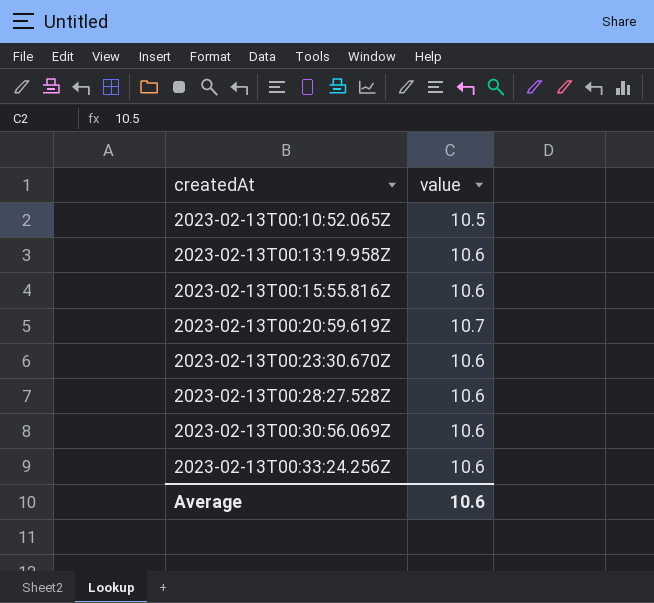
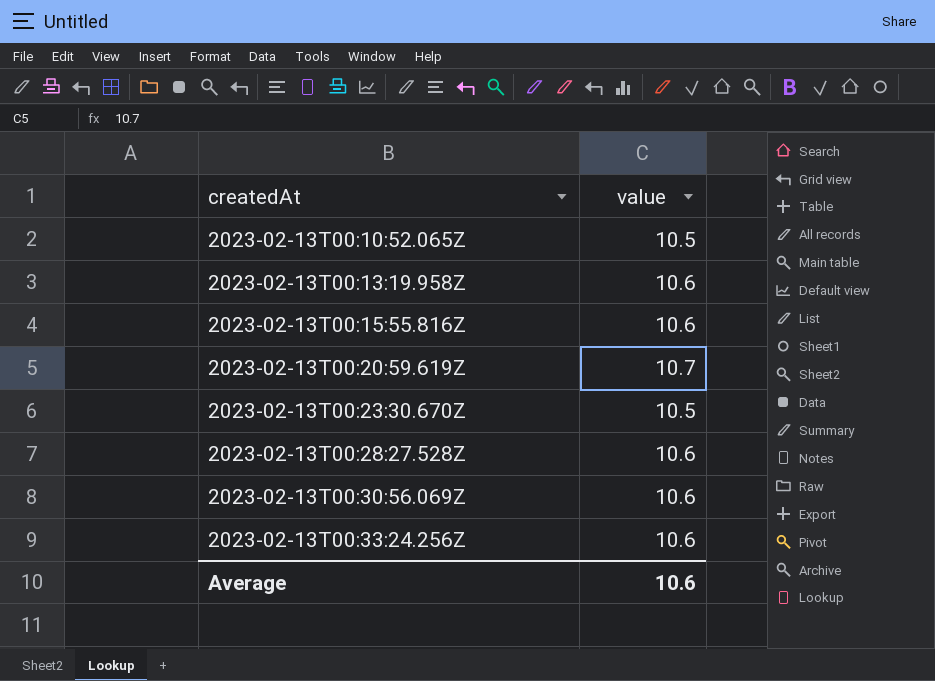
2023-02-13T00:23:30.670Z | value: 10.6 -> 10.5

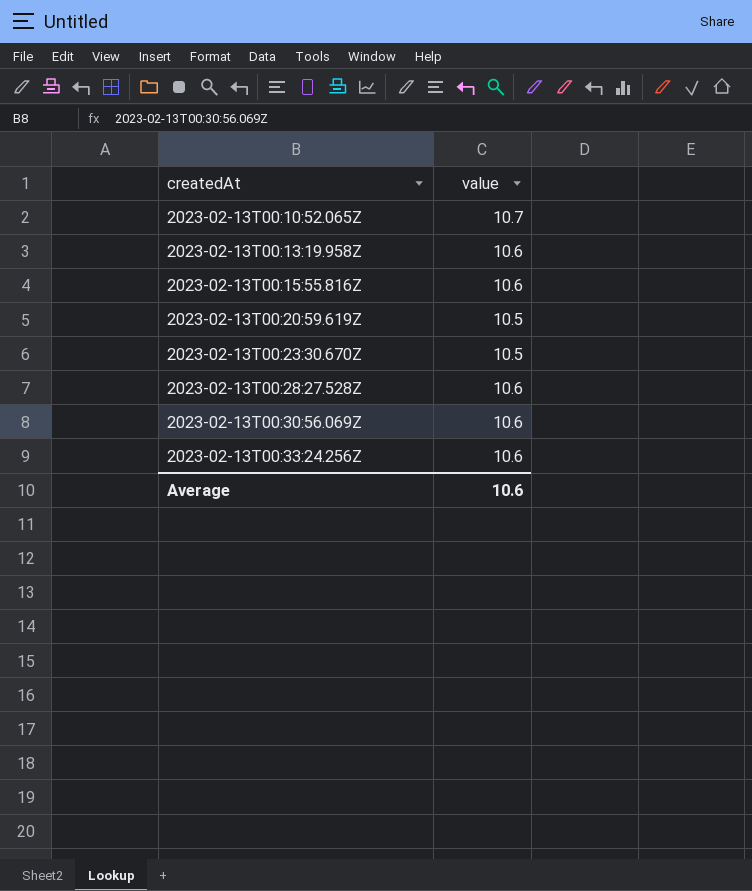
2023-02-13T00:10:52.065Z | value: 10.5 -> 10.7
2023-02-13T00:20:59.619Z | value: 10.7 -> 10.5

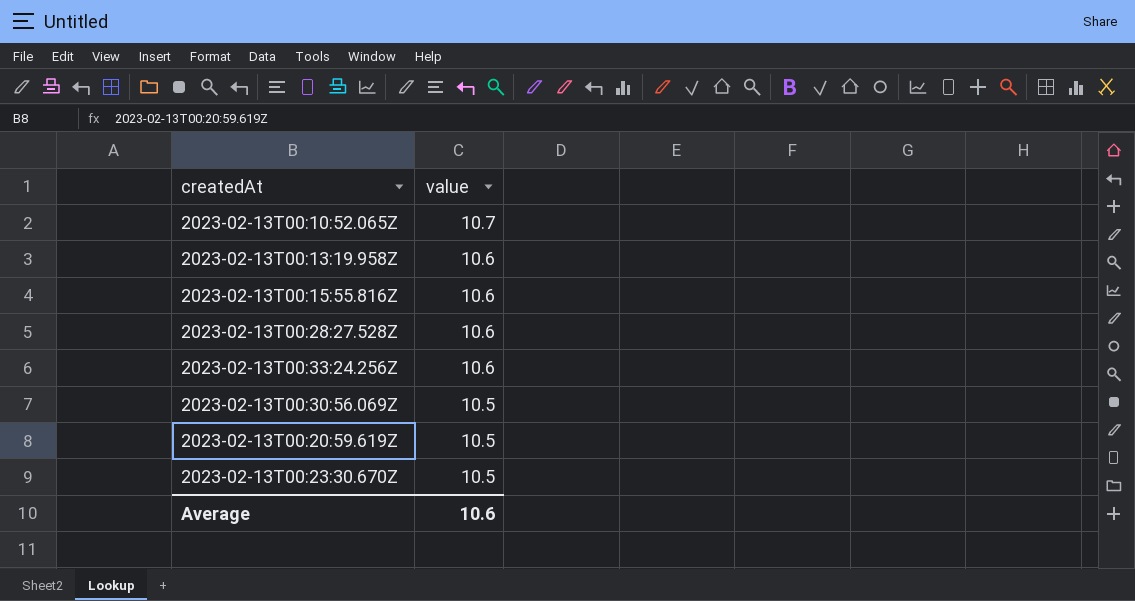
row order: createdAt ascending -> value descending
2023-02-13T00:30:56.069Z | value: 10.6 -> 10.5

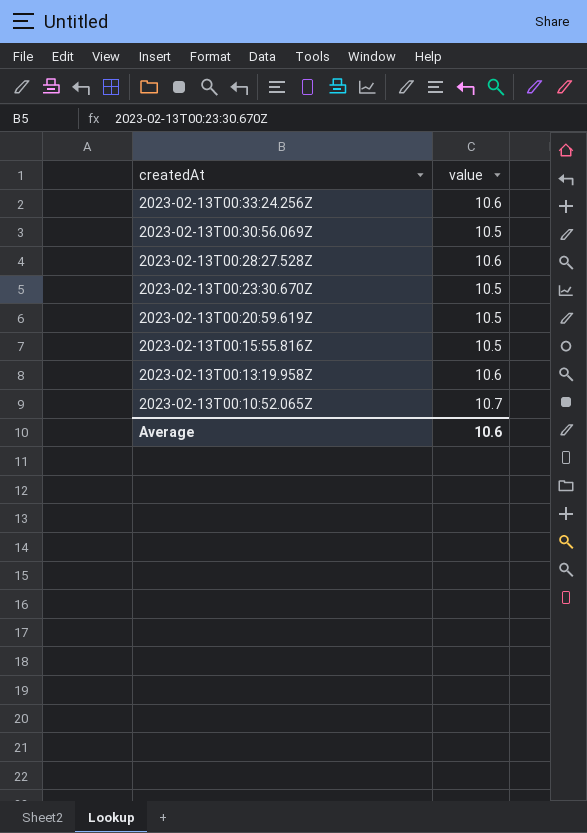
row order: value descending -> createdAt descending
2023-02-13T00:15:55.816Z | value: 10.6 -> 10.5

